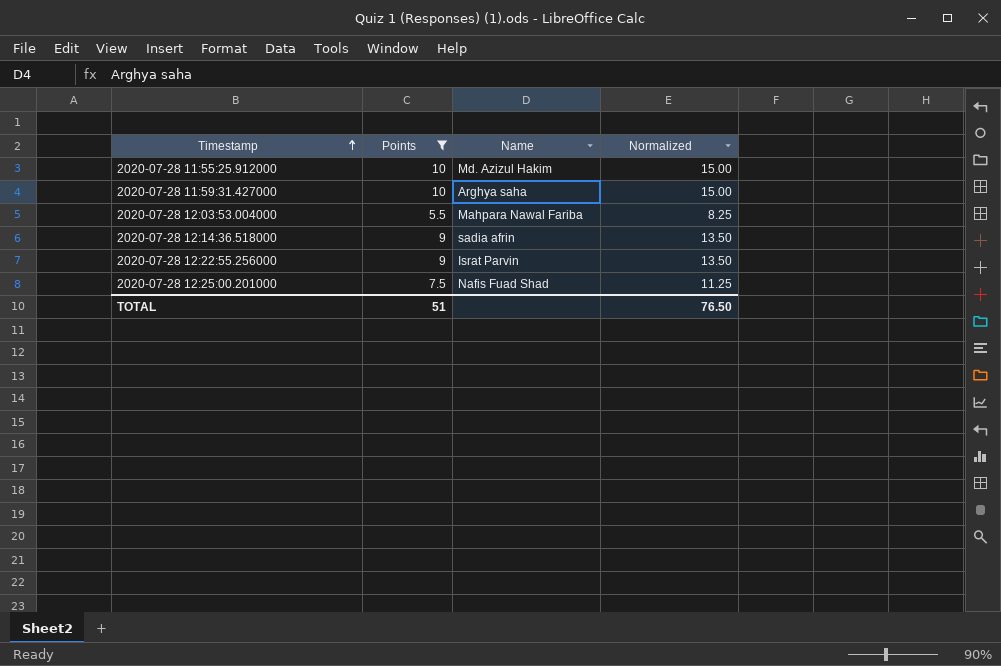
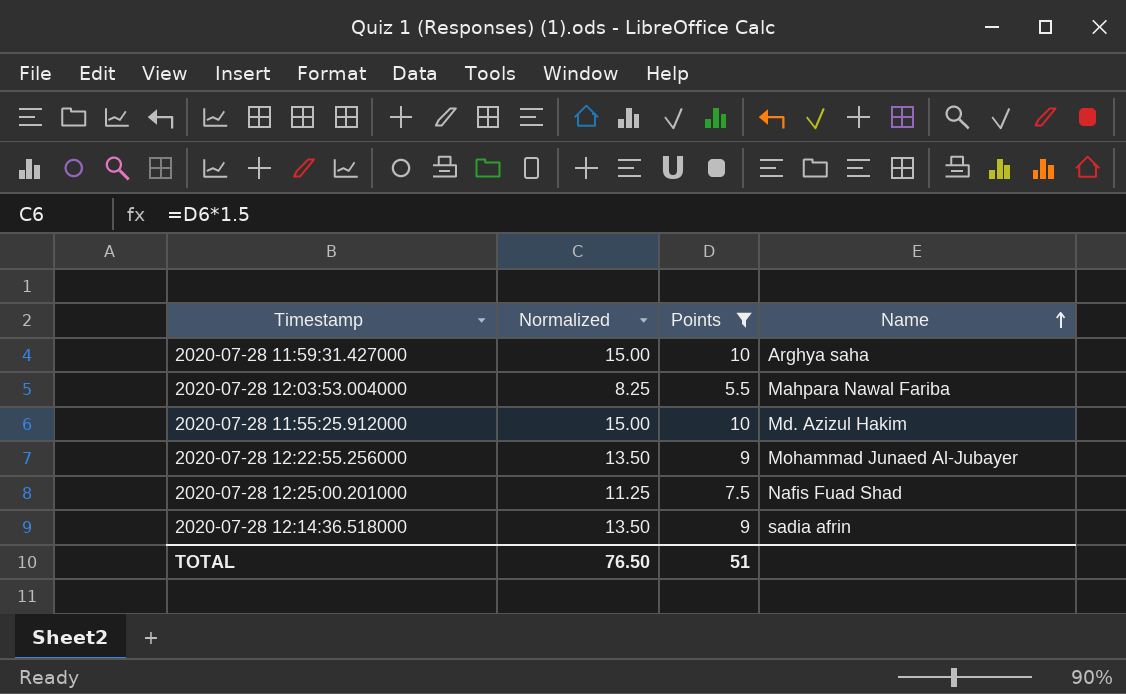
row order: Timestamp ascending -> Name ascending
column Normalized | position: 4 -> 2
2020-07-28 12:22:55.256000 | Name: Israt Parvin -> Mohammad Junaed Al-Jubayer

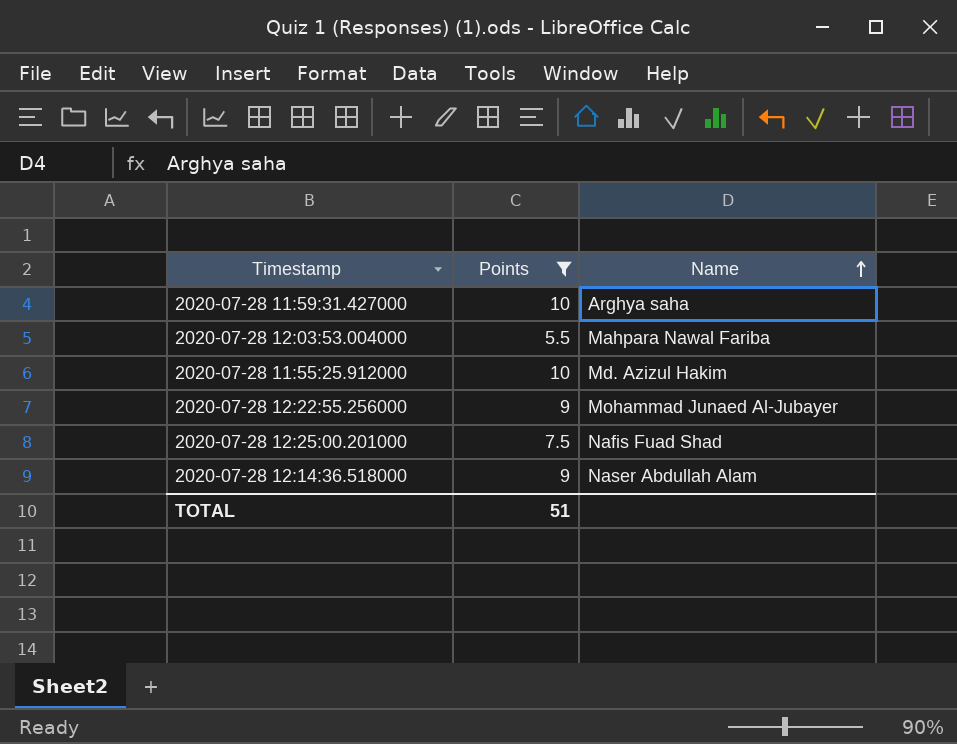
column Normalized | formula: [Points] * 1.5 -> none
2020-07-28 12:14:36.518000 | Name: sadia afrin -> Naser Abdullah Alam

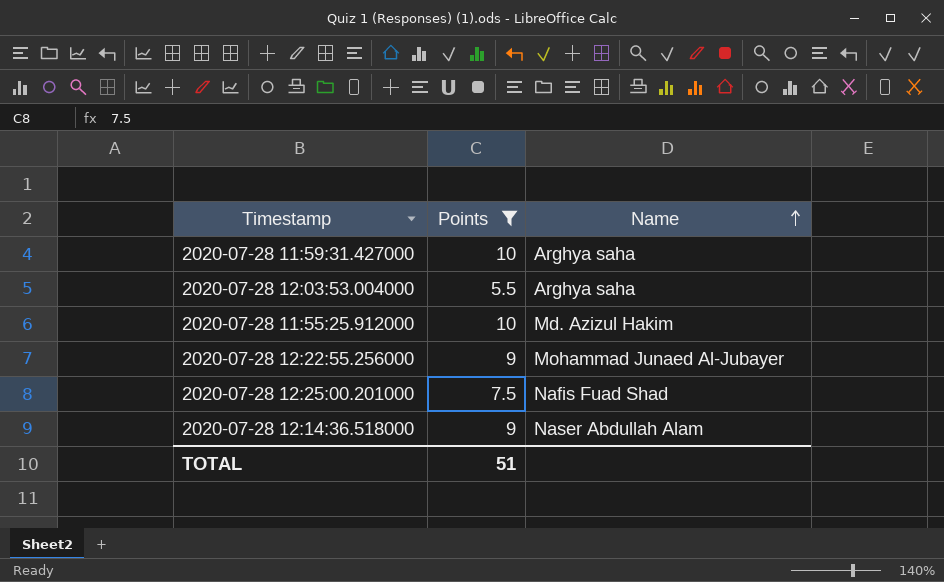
2020-07-28 12:03:53.004000 | Name: Mahpara Nawal Fariba -> Arghya saha

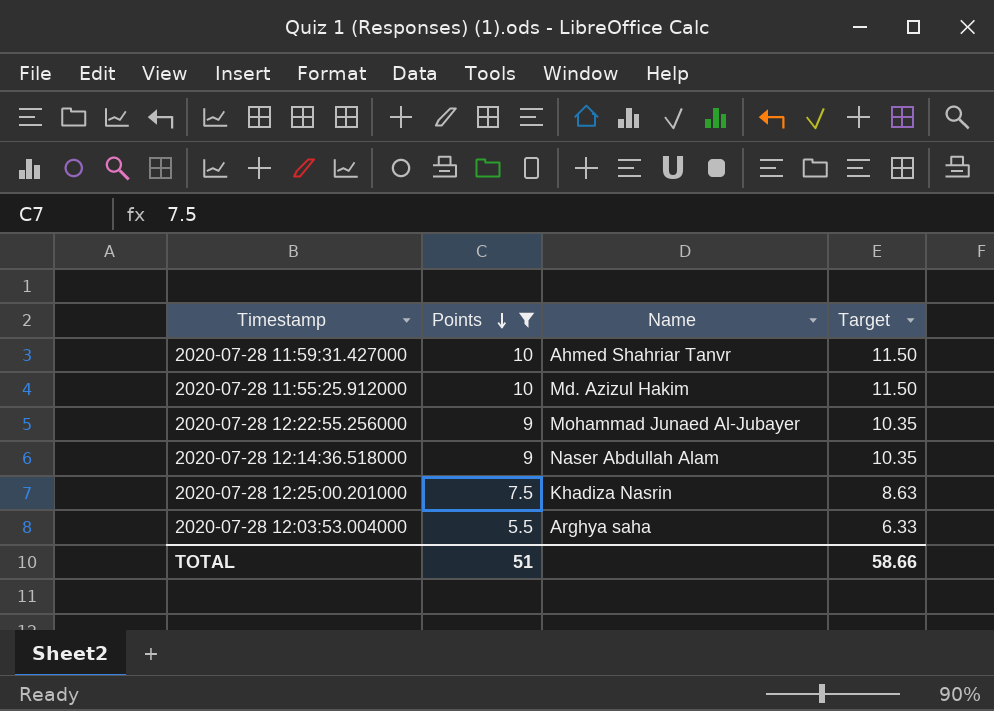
row order: Name ascending -> Points descending
column Target | formula: none -> [Points] * 1.15
2020-07-28 11:59:31.427000 | Name: Arghya saha -> Ahmed Shahriar Tanvr
2020-07-28 12:25:00.201000 | Name: Nafis Fuad Shad -> Khadiza Nasrin

